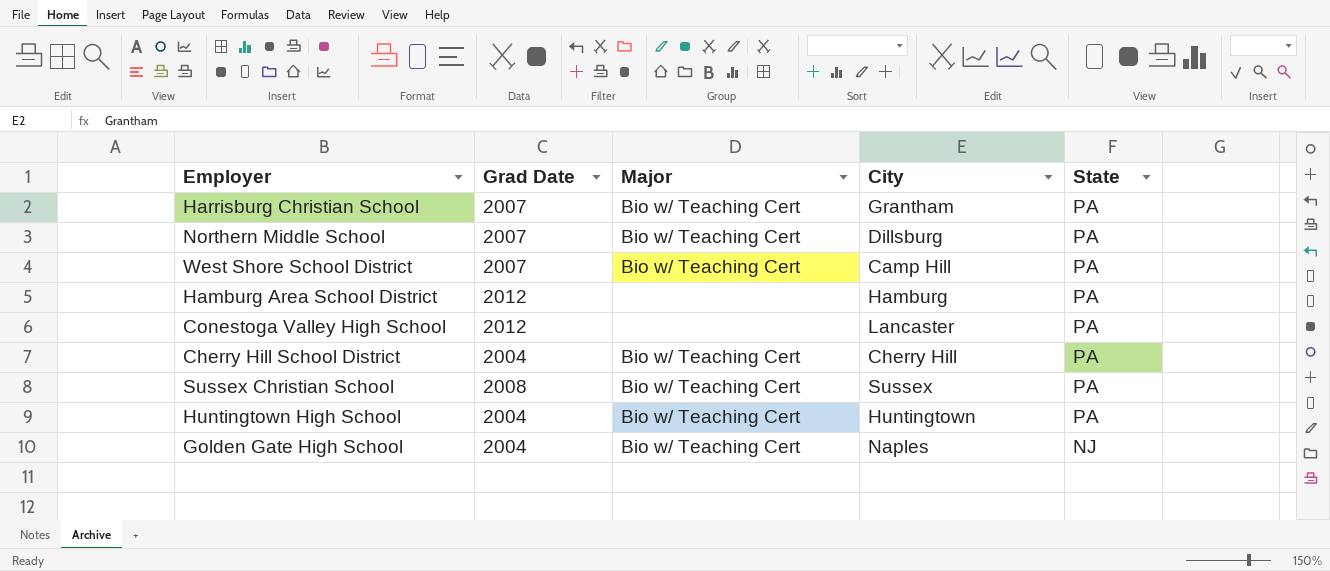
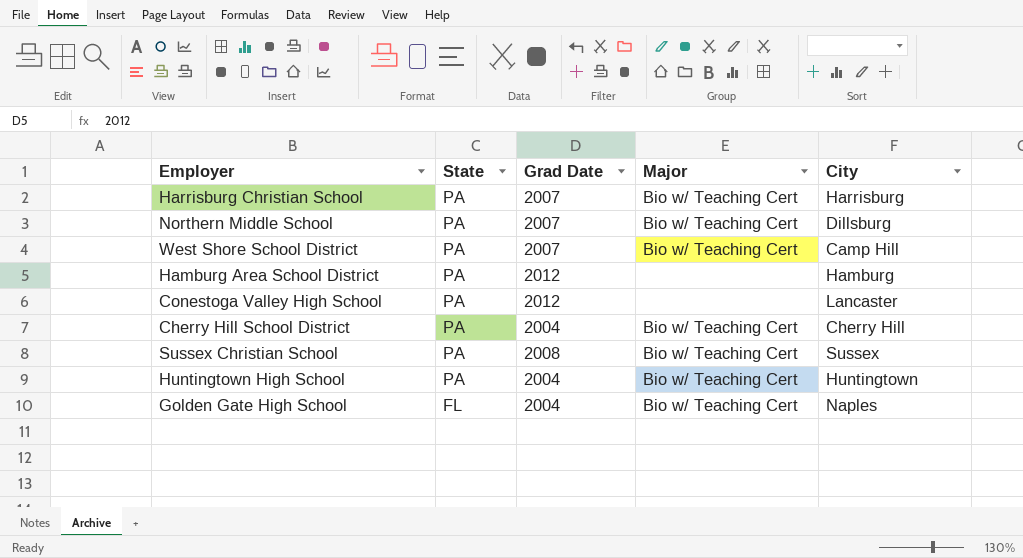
column State | position: 5 -> 2
Harrisburg Christian School | City: Grantham -> Harrisburg
Golden Gate High School | State: NJ -> FL

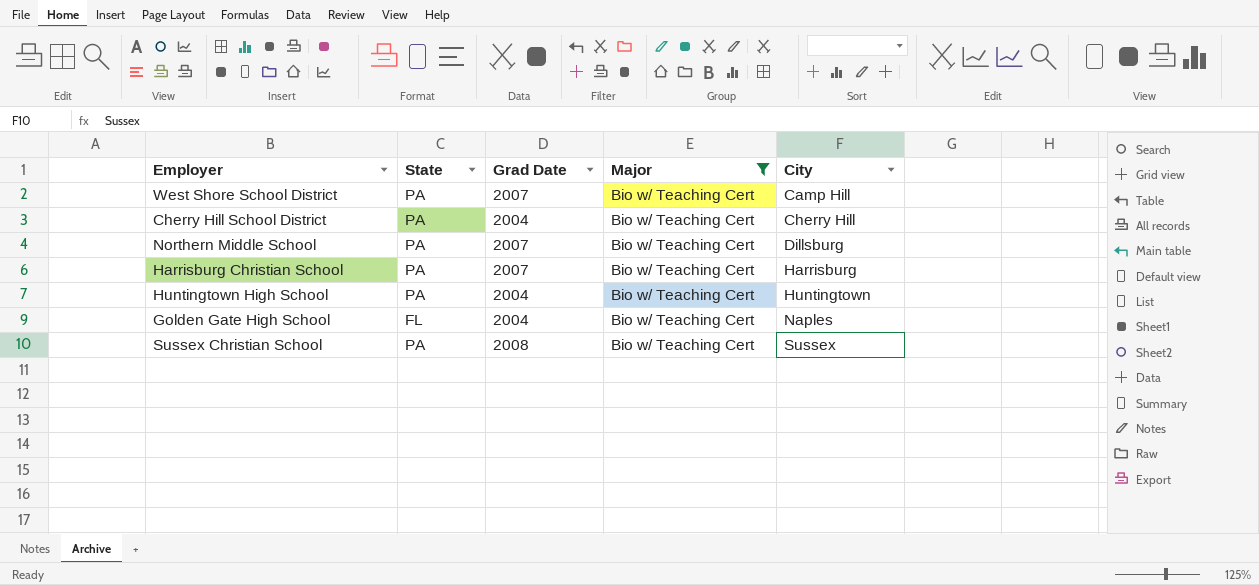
filter: none -> Major = Bio w/ Teaching Cert
row order: State descending -> City ascending

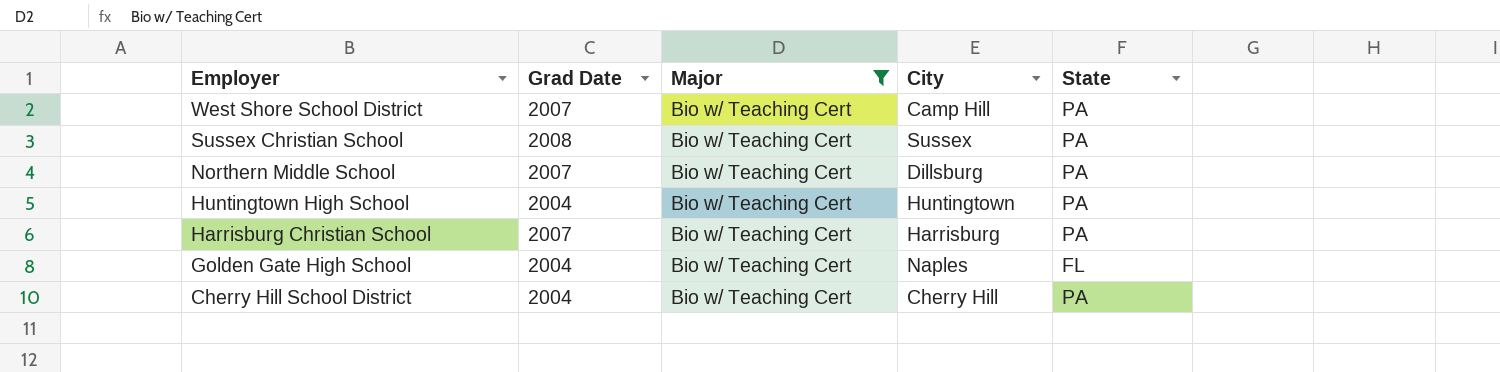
row order: City ascending -> Employer descending
column State | position: 2 -> 5

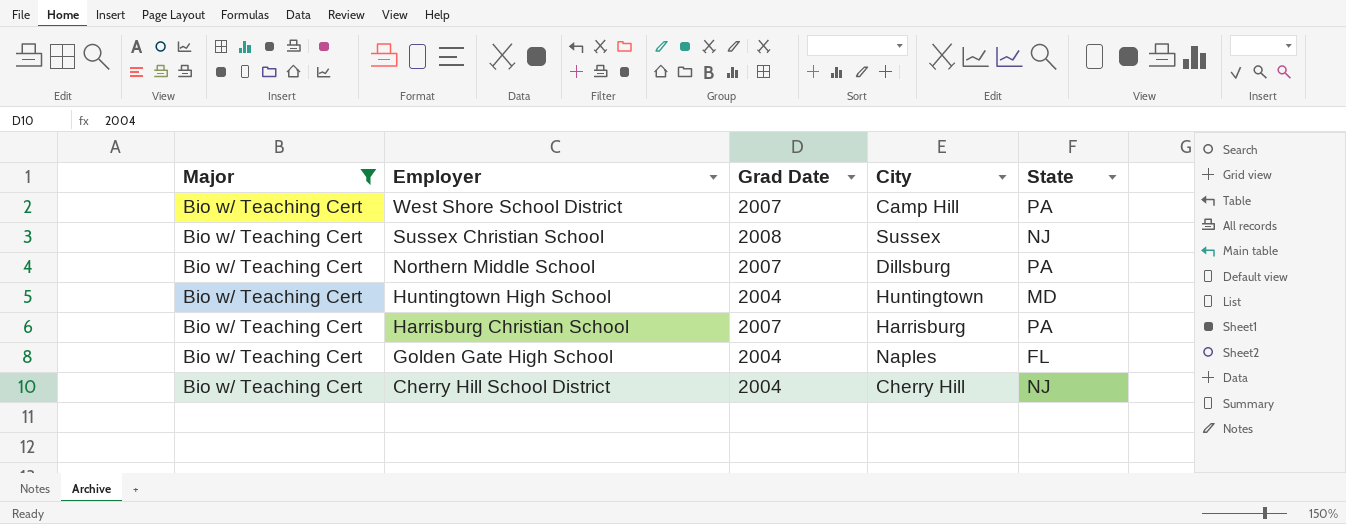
column Major | position: 3 -> 1
Sussex Christian School | State: PA -> NJ
Huntingtown High School | State: PA -> MD
Cherry Hill School District | State: PA -> NJ

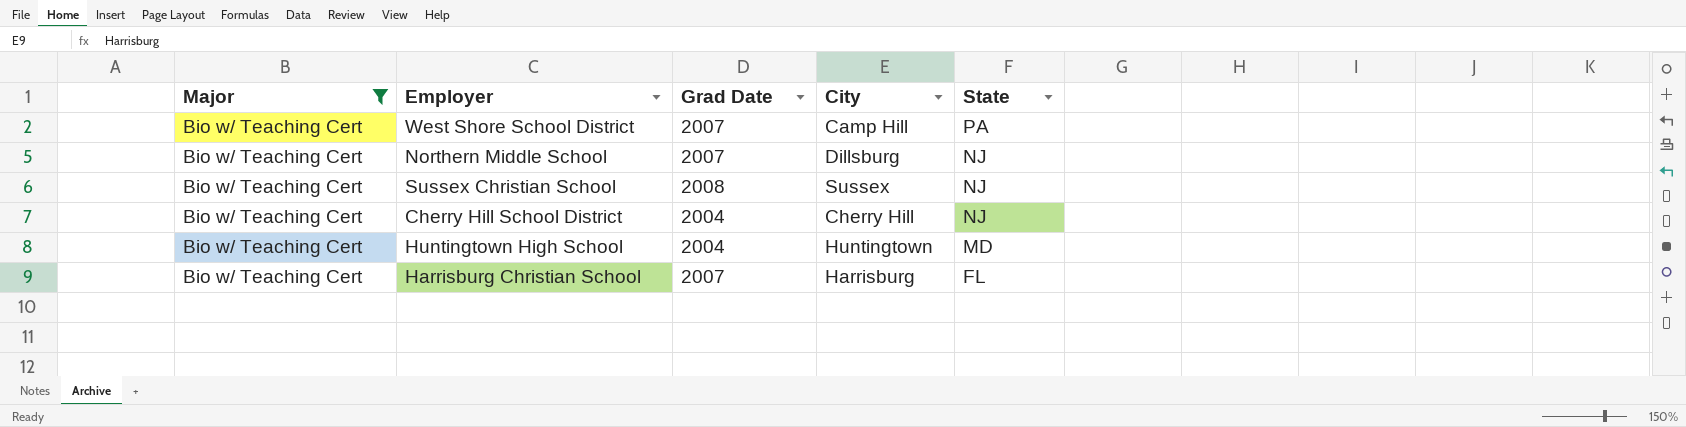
row order: Employer descending -> State descending
row Golden Gate High School: Bio w/ Teaching Cert | 2004 | Naples | FL -> none
Northern Middle School | State: PA -> NJ
Harrisburg Christian School | State: PA -> FL

